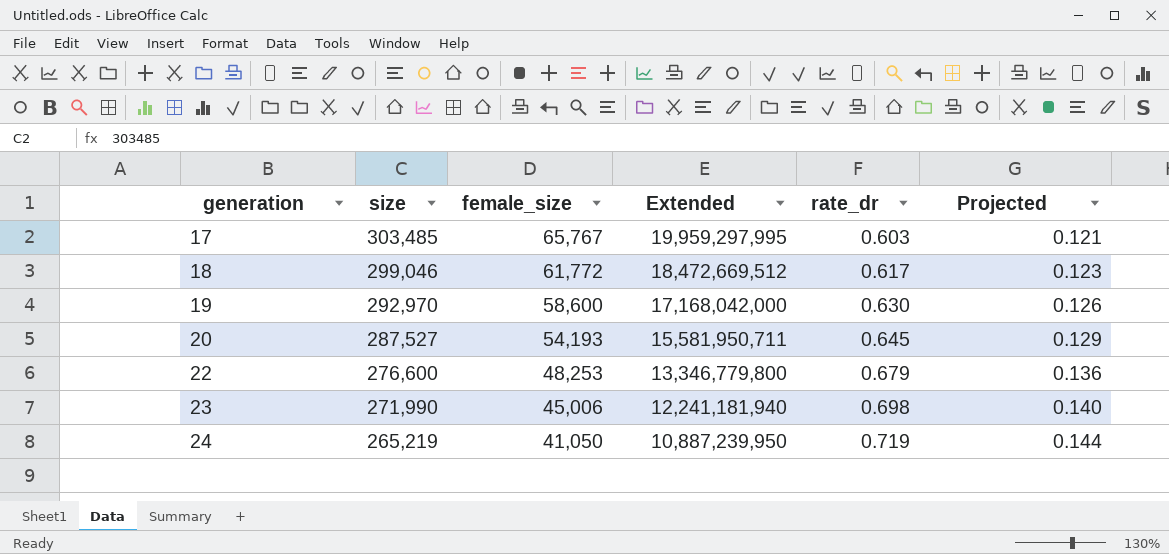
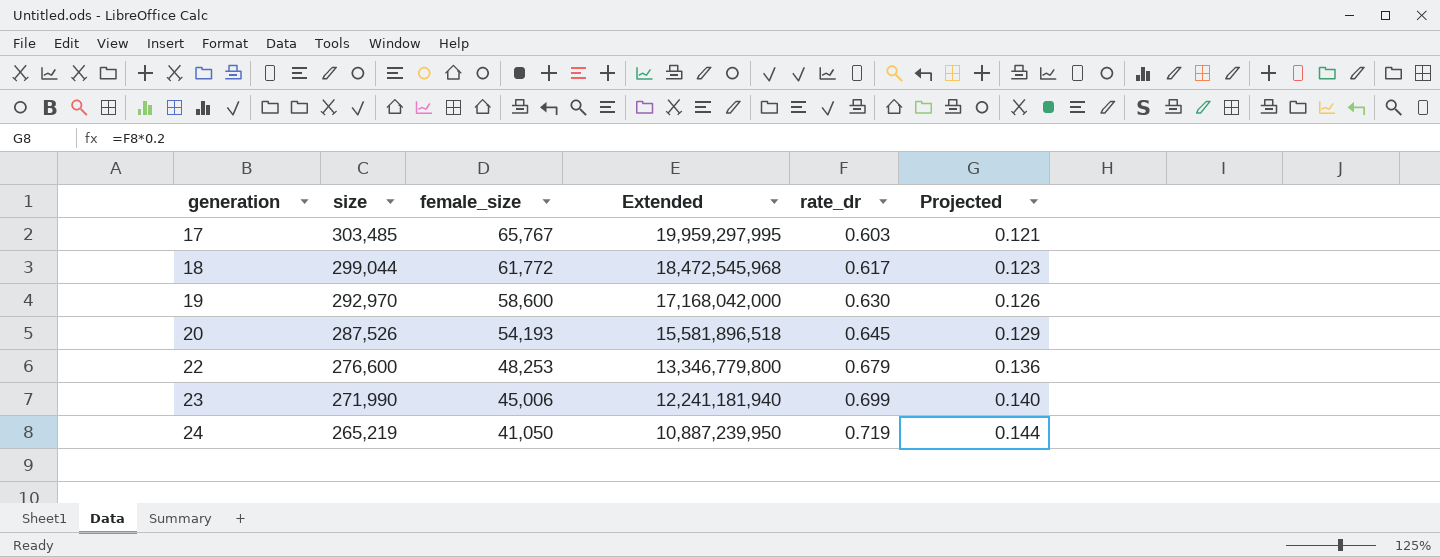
18 | size: 299,046 -> 299,044
18 | Extended: 18,472,669,512 -> 18,472,545,968
20 | size: 287,527 -> 287,526
20 | Extended: 15,581,950,711 -> 15,581,896,518
23 | rate_dr: 0.698 -> 0.699

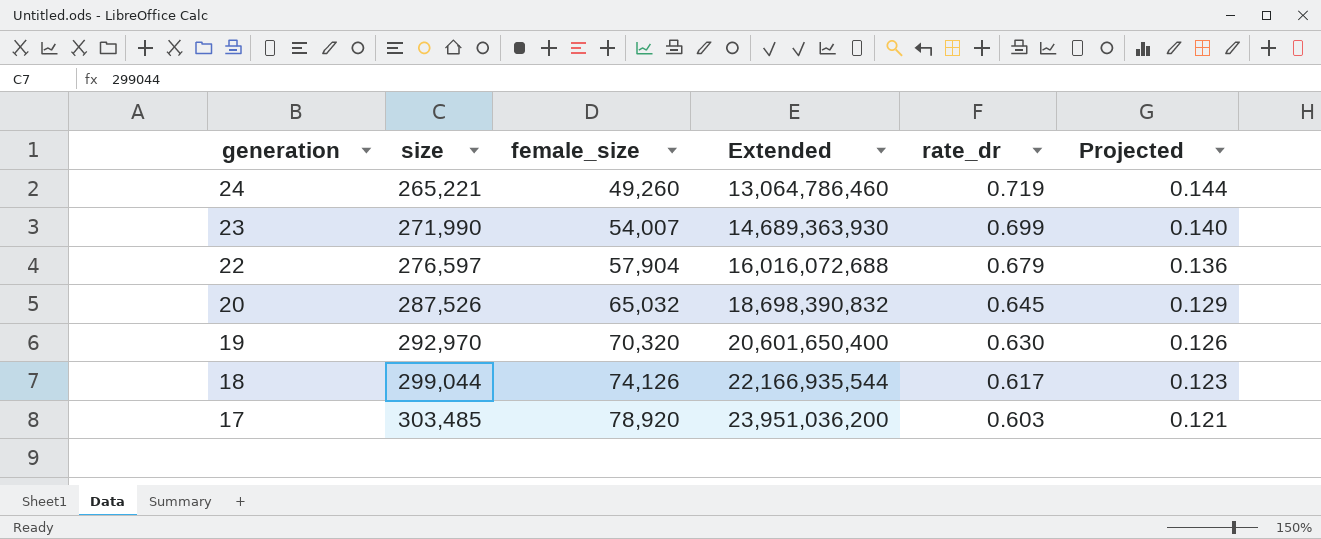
row order: generation ascending -> generation descending
24 | size: 265,219 -> 265,221
24 | female_size: 41,050 -> 49,260
24 | Extended: 10,887,239,950 -> 13,064,786,460
23 | female_size: 45,006 -> 54,007
23 | Extended: 12,241,181,940 -> 14,689,363,930
22 | size: 276,600 -> 276,597
22 | female_size: 48,253 -> 57,904
22 | Extended: 13,346,779,800 -> 16,016,072,688
20 | female_size: 54,193 -> 65,032
20 | Extended: 15,581,896,518 -> 18,698,390,832
19 | female_size: 58,600 -> 70,320
19 | Extended: 17,168,042,000 -> 20,601,650,400
18 | female_size: 61,772 -> 74,126
18 | Extended: 18,472,545,968 -> 22,166,935,544
17 | female_size: 65,767 -> 78,920
17 | Extended: 19,959,297,995 -> 23,951,036,200

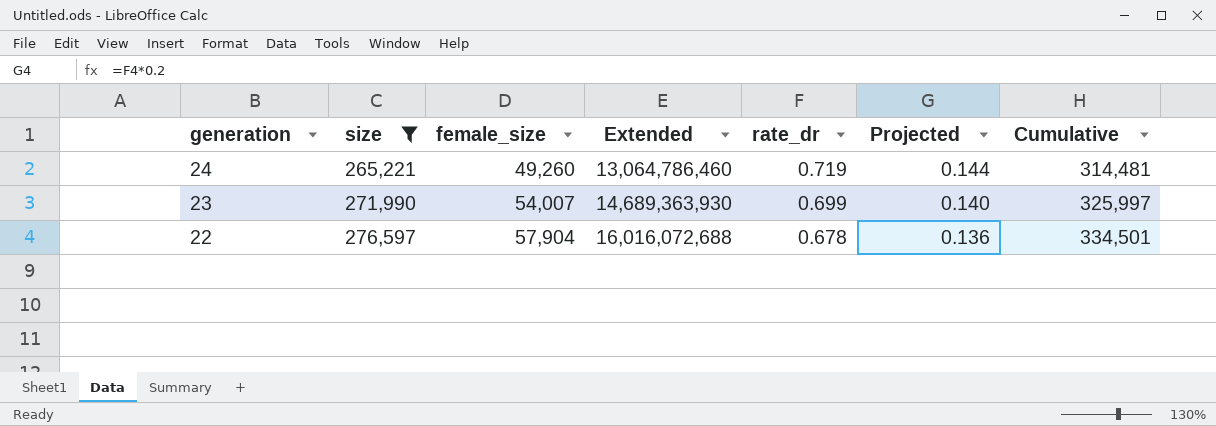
filter: none -> size <= 276,597
column Cumulative | formula: none -> [size] + [female_size]
22 | rate_dr: 0.679 -> 0.678

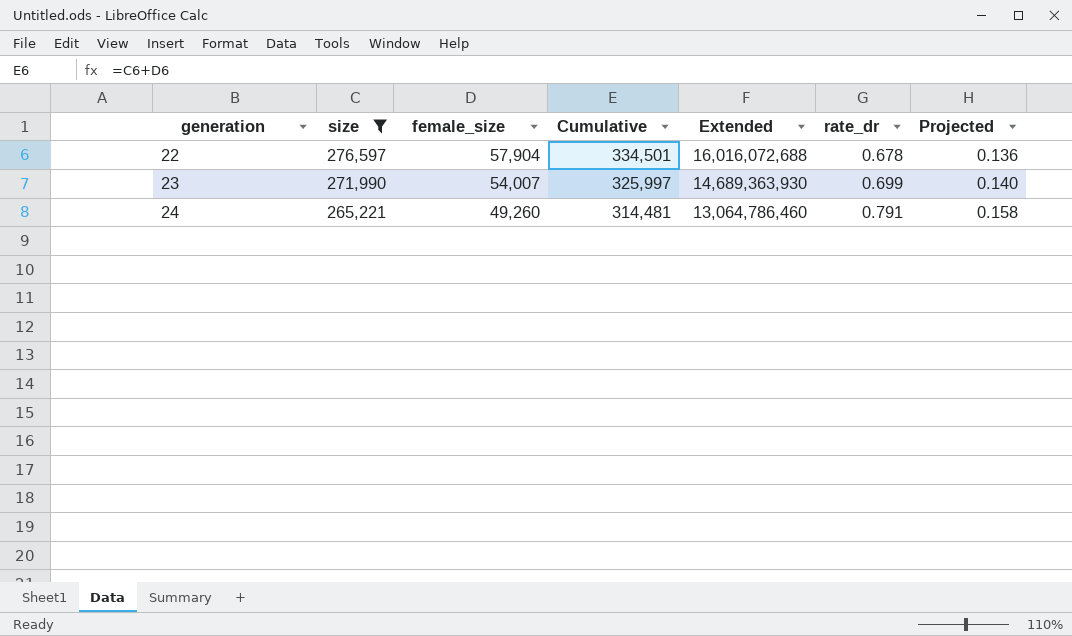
row order: generation descending -> generation ascending
column Cumulative | position: 7 -> 4
24 | rate_dr: 0.719 -> 0.791
24 | Projected: 0.144 -> 0.158

